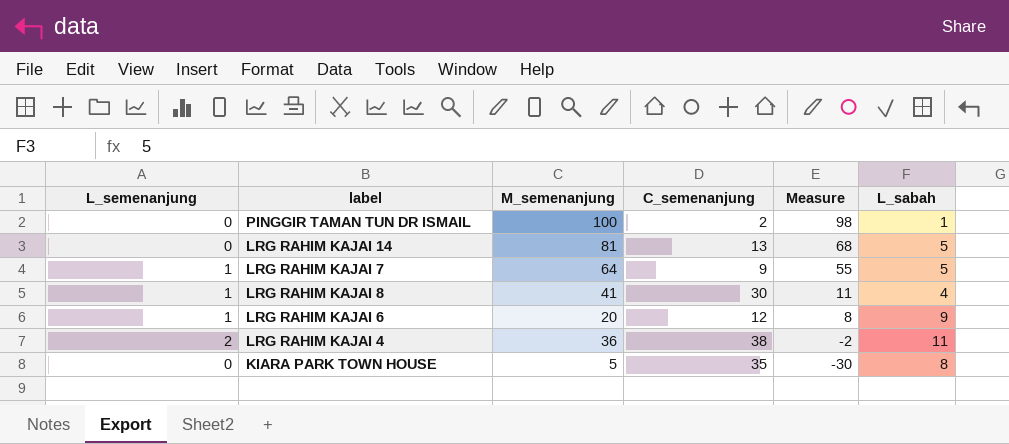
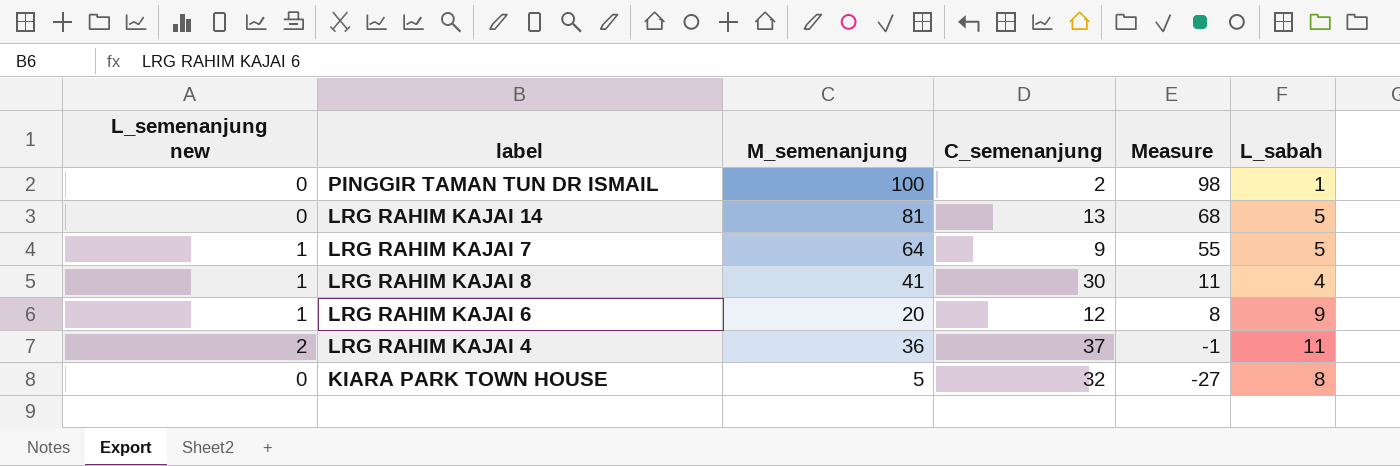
column name: L_semenanjung -> L_semenanjung new
LRG RAHIM KAJAI 4 | C_semenanjung: 38 -> 37
LRG RAHIM KAJAI 4 | Measure: -2 -> -1
KIARA PARK TOWN HOUSE | C_semenanjung: 35 -> 32
KIARA PARK TOWN HOUSE | Measure: -30 -> -27

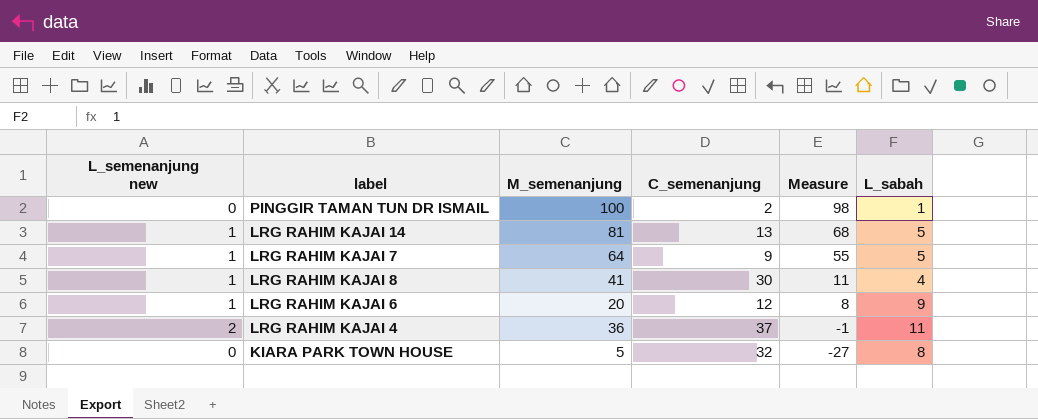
LRG RAHIM KAJAI 14 | L_semenanjung new: 0 -> 1

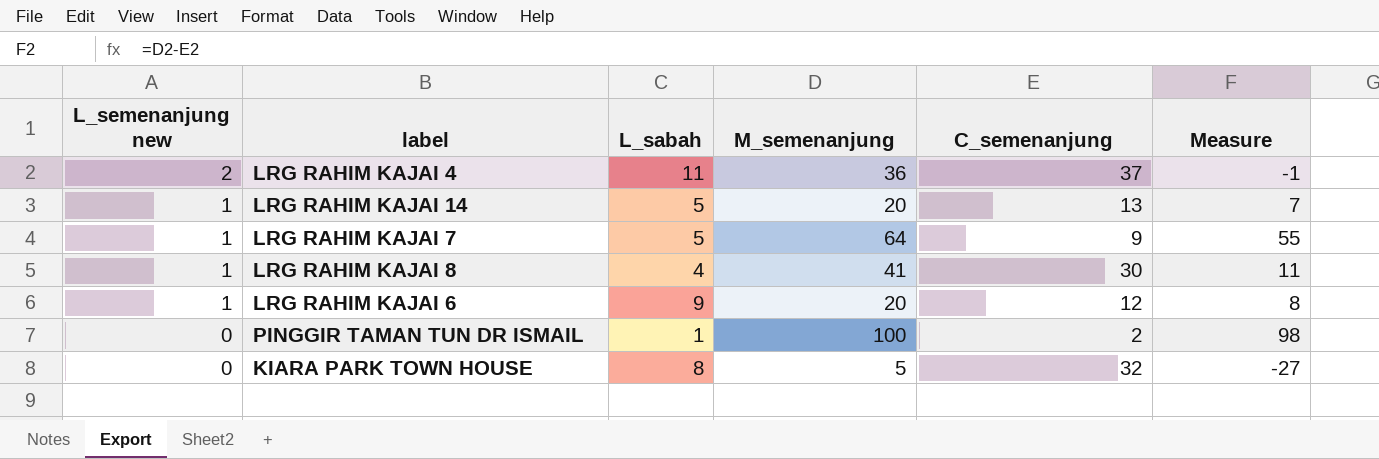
row order: Measure descending -> L_semenanjung new descending
column L_sabah | position: 6 -> 3
LRG RAHIM KAJAI 14 | M_semenanjung: 81 -> 20
LRG RAHIM KAJAI 14 | Measure: 68 -> 7

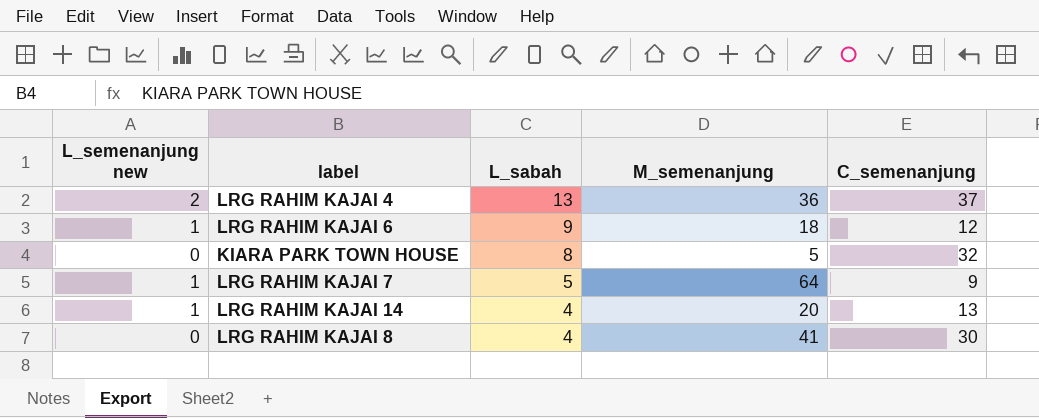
row order: L_semenanjung new descending -> L_sabah descending
column Measure | formula: [M_semenanjung] - [C_semenanjung] -> none
row PINGGIR TAMAN TUN DR ISMAIL: 0 | 1 | 100 | 2 | 98 -> none
LRG RAHIM KAJAI 4 | L_sabah: 11 -> 13
LRG RAHIM KAJAI 6 | M_semenanjung: 20 -> 18
LRG RAHIM KAJAI 14 | L_sabah: 5 -> 4
LRG RAHIM KAJAI 8 | L_semenanjung new: 1 -> 0

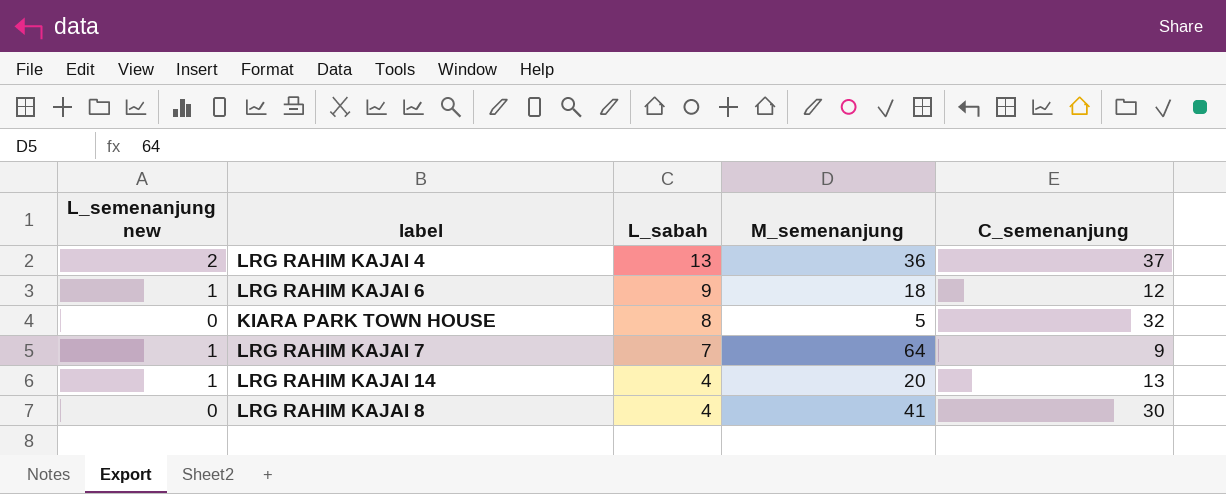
LRG RAHIM KAJAI 7 | L_sabah: 5 -> 7

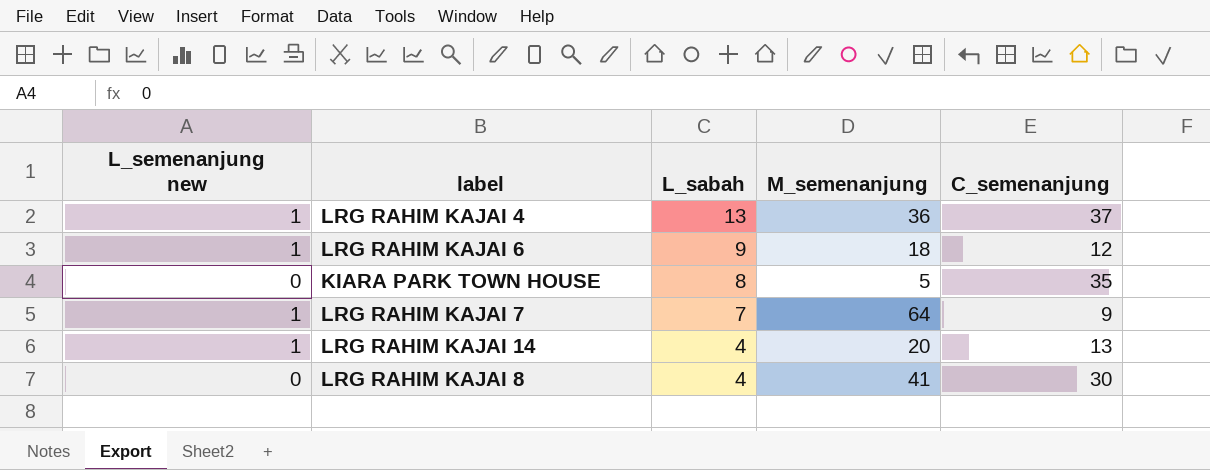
LRG RAHIM KAJAI 4 | L_semenanjung new: 2 -> 1
KIARA PARK TOWN HOUSE | C_semenanjung: 32 -> 35

